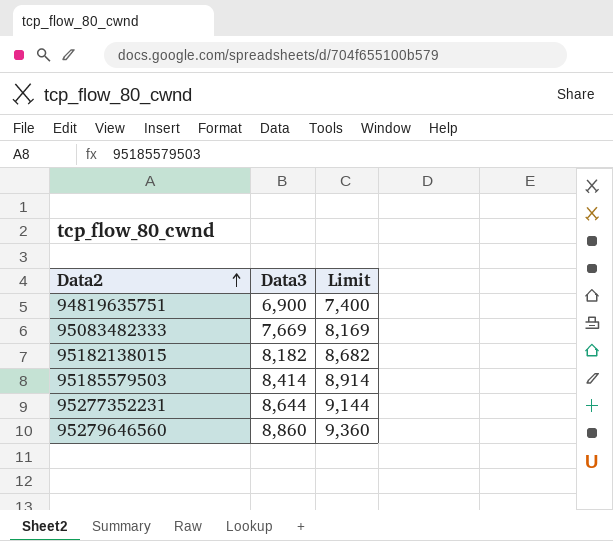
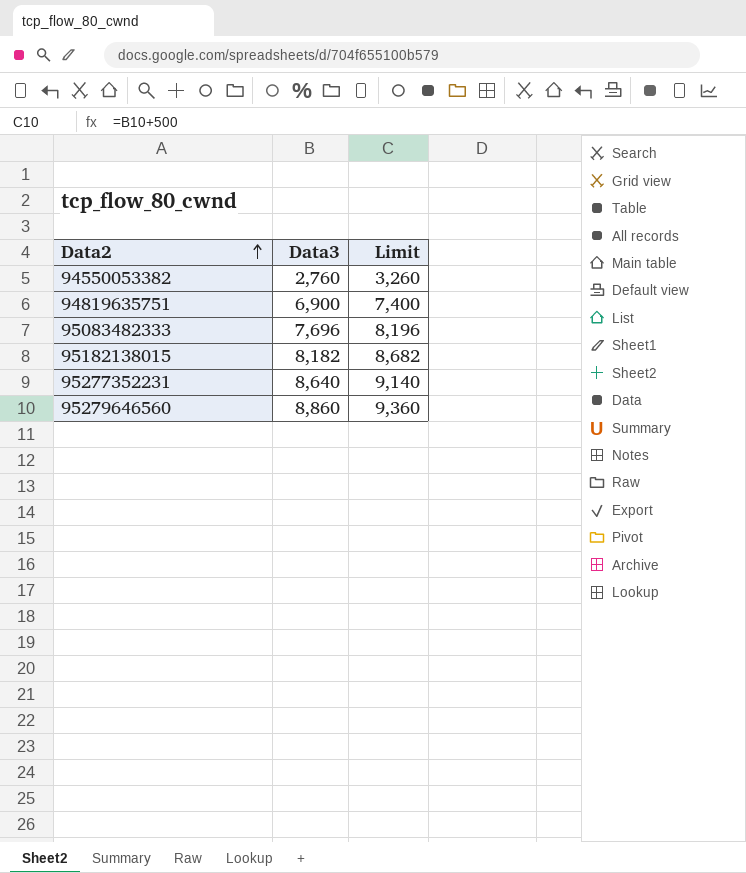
row 95185579503: 8,414 | 8,914 -> none
row 94550053382: none -> 2,760 | 3,260
95083482333 | Data3: 7,669 -> 7,696
95083482333 | Limit: 8,169 -> 8,196
95277352231 | Data3: 8,644 -> 8,640
95277352231 | Limit: 9,144 -> 9,140

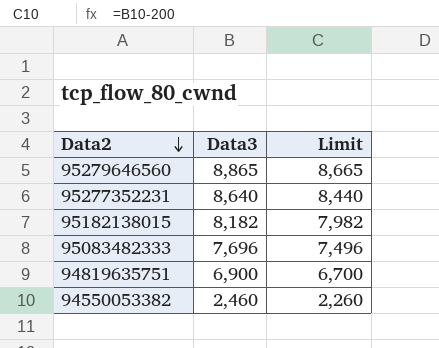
row order: Data2 ascending -> Data2 descending
column Limit | formula: [Data3] + 500 -> [Data3] - 200
95279646560 | Data3: 8,860 -> 8,865
94550053382 | Data3: 2,760 -> 2,460

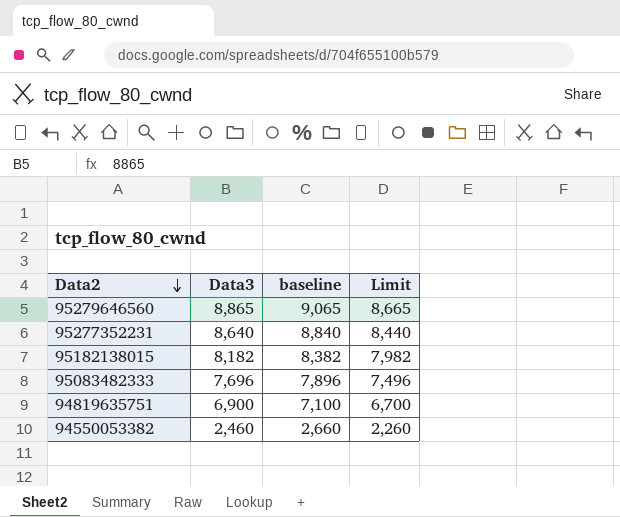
column baseline | formula: none -> [Data3] + 200

